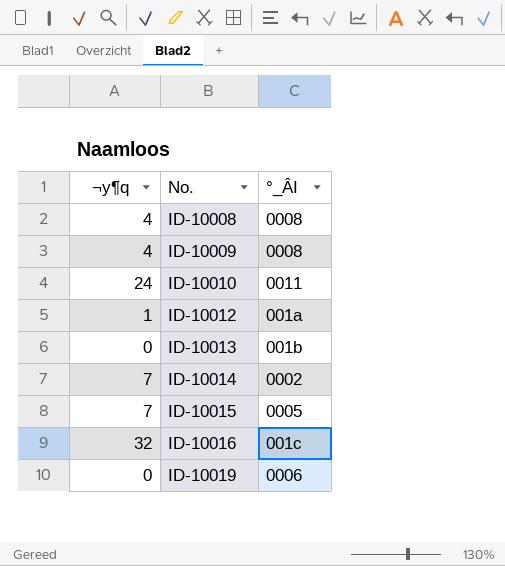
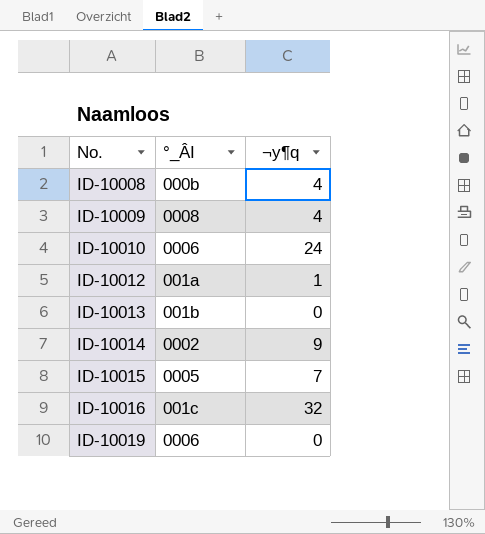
column ¬y¶q | position: 1 -> 3
ID-10008 | °_ÂI: 0008 -> 000b
ID-10010 | °_ÂI: 0011 -> 0006
ID-10014 | ¬y¶q: 7 -> 9

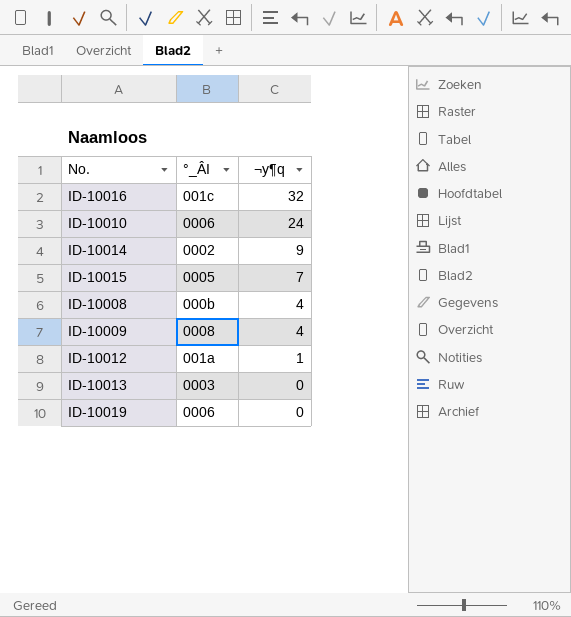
row order: No. ascending -> ¬y¶q descending
ID-10013 | °_ÂI: 001b -> 0003

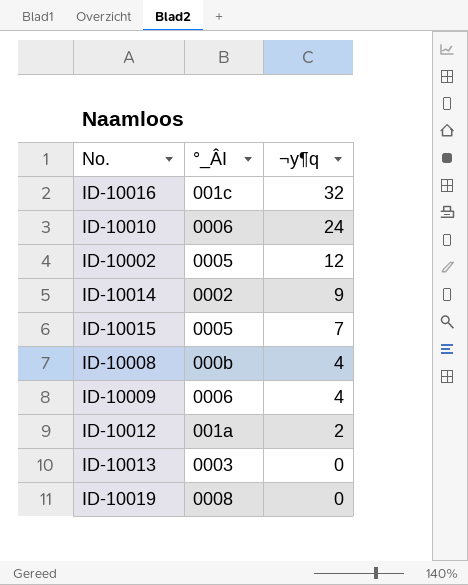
row ID-10002: none -> 0005 | 12
ID-10009 | °_ÂI: 0008 -> 0006
ID-10012 | ¬y¶q: 1 -> 2
ID-10019 | °_ÂI: 0006 -> 0008

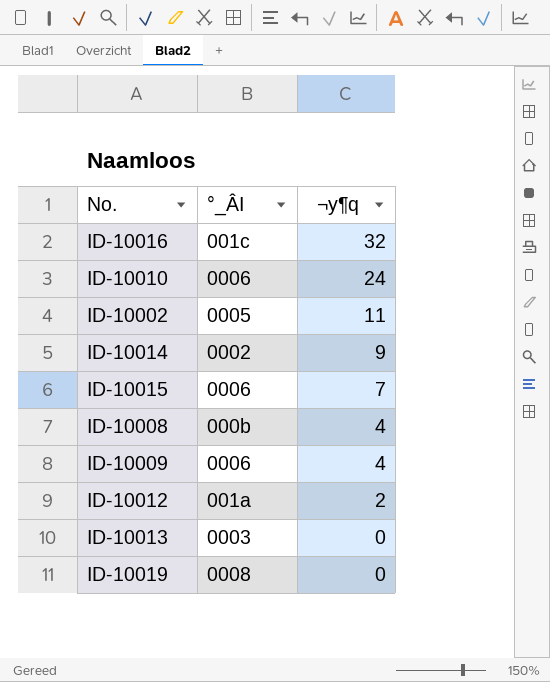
ID-10002 | ¬y¶q: 12 -> 11
ID-10015 | °_ÂI: 0005 -> 0006

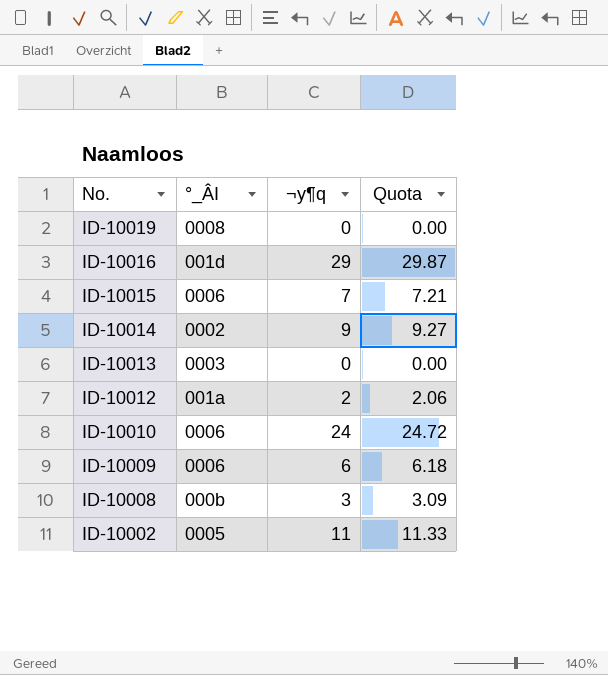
row order: ¬y¶q descending -> No. descending
column Quota | formula: none -> [¬y¶q] * 1.03
ID-10016 | °_ÂI: 001c -> 001d
ID-10016 | ¬y¶q: 32 -> 29
ID-10009 | ¬y¶q: 4 -> 6
ID-10008 | ¬y¶q: 4 -> 3

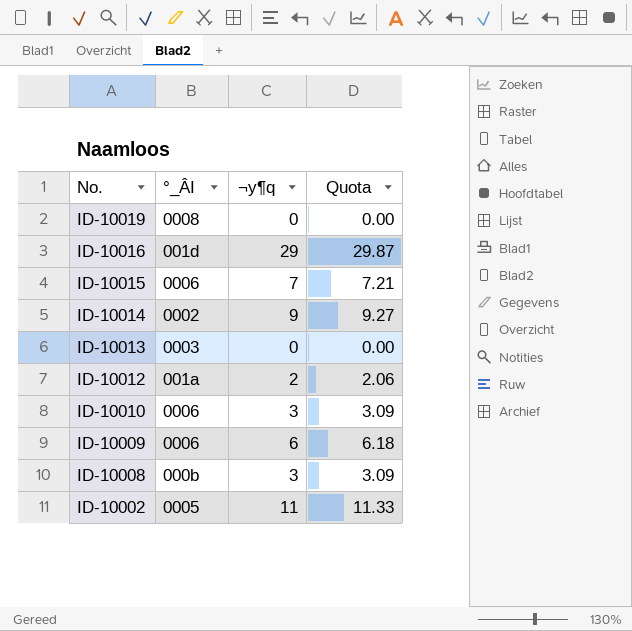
ID-10010 | ¬y¶q: 24 -> 3
ID-10010 | Quota: 24.72 -> 3.09

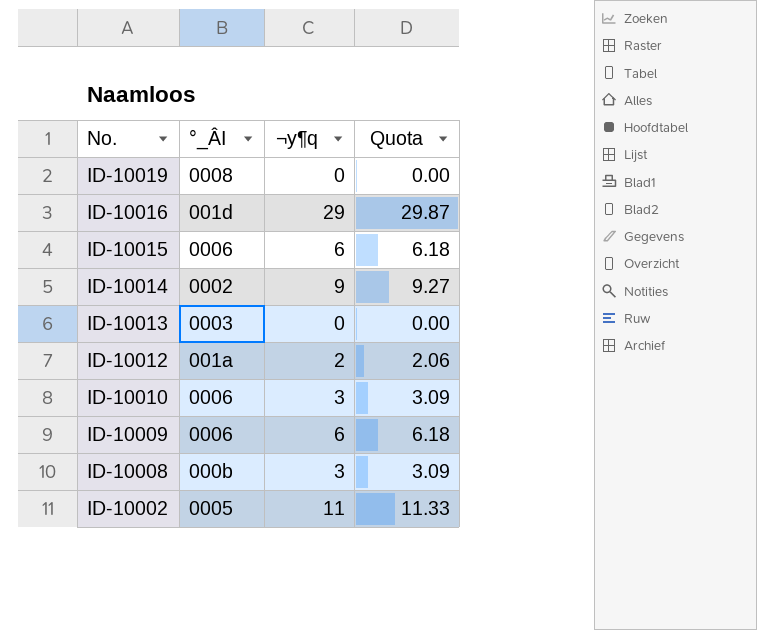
ID-10015 | ¬y¶q: 7 -> 6
ID-10015 | Quota: 7.21 -> 6.18

